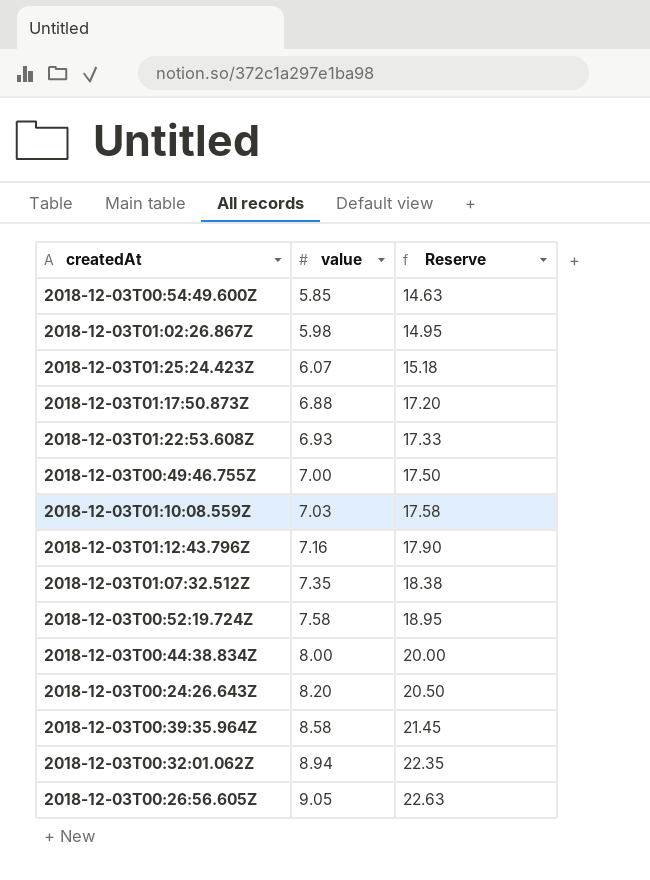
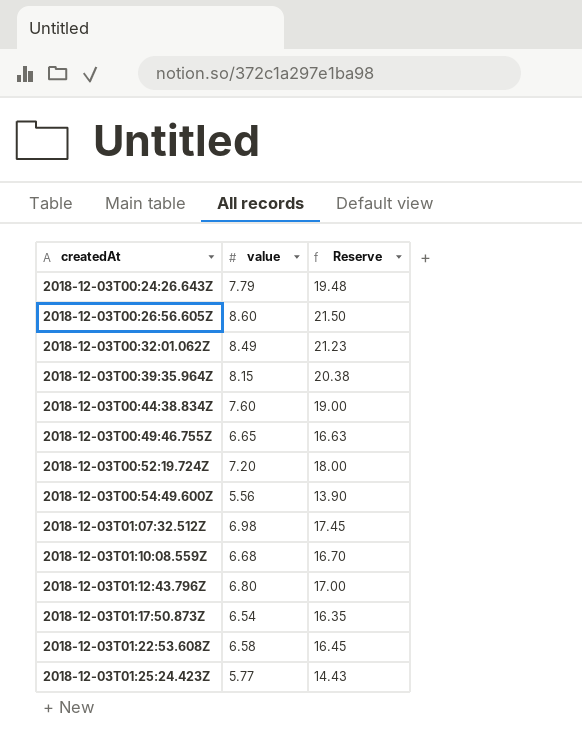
row order: value ascending -> createdAt ascending
row 2018-12-03T01:02:26.867Z: 5.98 | 14.95 -> none
2018-12-03T00:24:26.643Z | value: 8.20 -> 7.79
2018-12-03T00:24:26.643Z | Reserve: 20.50 -> 19.48
2018-12-03T00:26:56.605Z | value: 9.05 -> 8.60
2018-12-03T00:26:56.605Z | Reserve: 22.63 -> 21.50
2018-12-03T00:32:01.062Z | value: 8.94 -> 8.49
2018-12-03T00:32:01.062Z | Reserve: 22.35 -> 21.23
2018-12-03T00:39:35.964Z | value: 8.58 -> 8.15
2018-12-03T00:39:35.964Z | Reserve: 21.45 -> 20.38
2018-12-03T00:44:38.834Z | value: 8.00 -> 7.60
2018-12-03T00:44:38.834Z | Reserve: 20.00 -> 19.00
2018-12-03T00:49:46.755Z | value: 7.00 -> 6.65
2018-12-03T00:49:46.755Z | Reserve: 17.50 -> 16.63
2018-12-03T00:52:19.724Z | value: 7.58 -> 7.20
2018-12-03T00:52:19.724Z | Reserve: 18.95 -> 18.00
2018-12-03T00:54:49.600Z | value: 5.85 -> 5.56
2018-12-03T00:54:49.600Z | Reserve: 14.63 -> 13.90
2018-12-03T01:07:32.512Z | value: 7.35 -> 6.98
2018-12-03T01:07:32.512Z | Reserve: 18.38 -> 17.45
2018-12-03T01:10:08.559Z | value: 7.03 -> 6.68
2018-12-03T01:10:08.559Z | Reserve: 17.58 -> 16.70
2018-12-03T01:12:43.796Z | value: 7.16 -> 6.80
2018-12-03T01:12:43.796Z | Reserve: 17.90 -> 17.00
2018-12-03T01:17:50.873Z | value: 6.88 -> 6.54
2018-12-03T01:17:50.873Z | Reserve: 17.20 -> 16.35
2018-12-03T01:22:53.608Z | value: 6.93 -> 6.58
2018-12-03T01:22:53.608Z | Reserve: 17.33 -> 16.45
2018-12-03T01:25:24.423Z | value: 6.07 -> 5.77
2018-12-03T01:25:24.423Z | Reserve: 15.18 -> 14.43

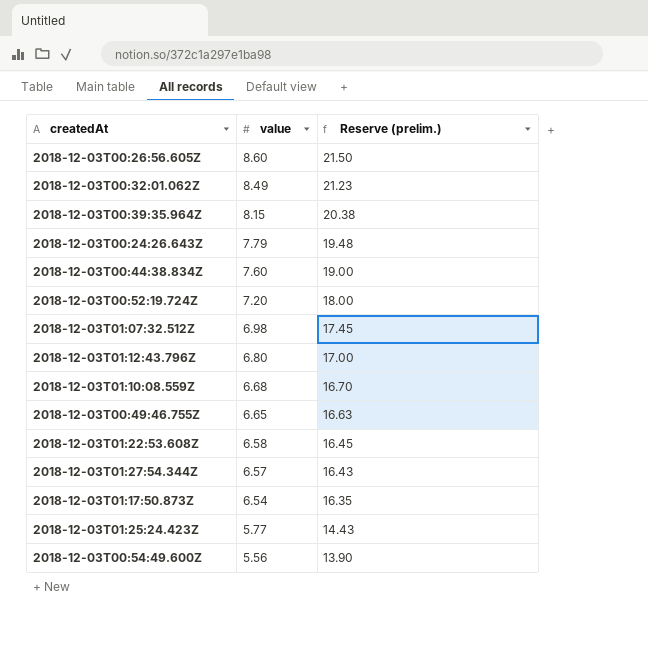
row order: createdAt ascending -> value descending
column name: Reserve -> Reserve (prelim.)
row 2018-12-03T01:27:54.344Z: none -> 6.57 | 16.43

